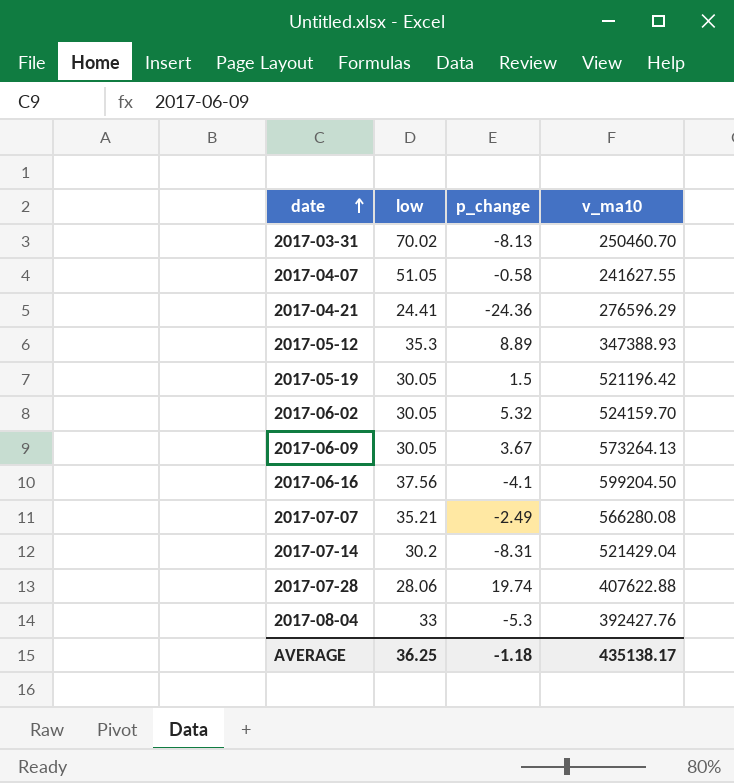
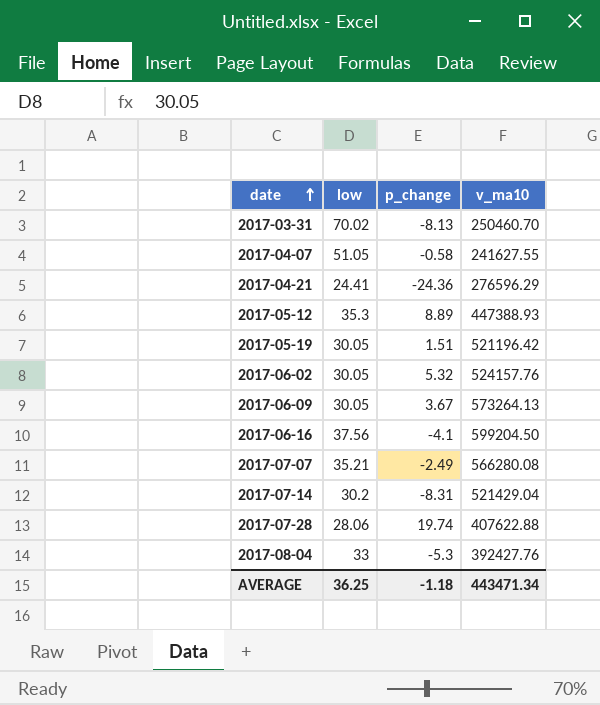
2017-05-12 | v_ma10: 347388.93 -> 447388.93
2017-05-19 | p_change: 1.5 -> 1.51
2017-06-02 | v_ma10: 524159.70 -> 524157.76
AVERAGE | v_ma10: 435138.17 -> 443471.34

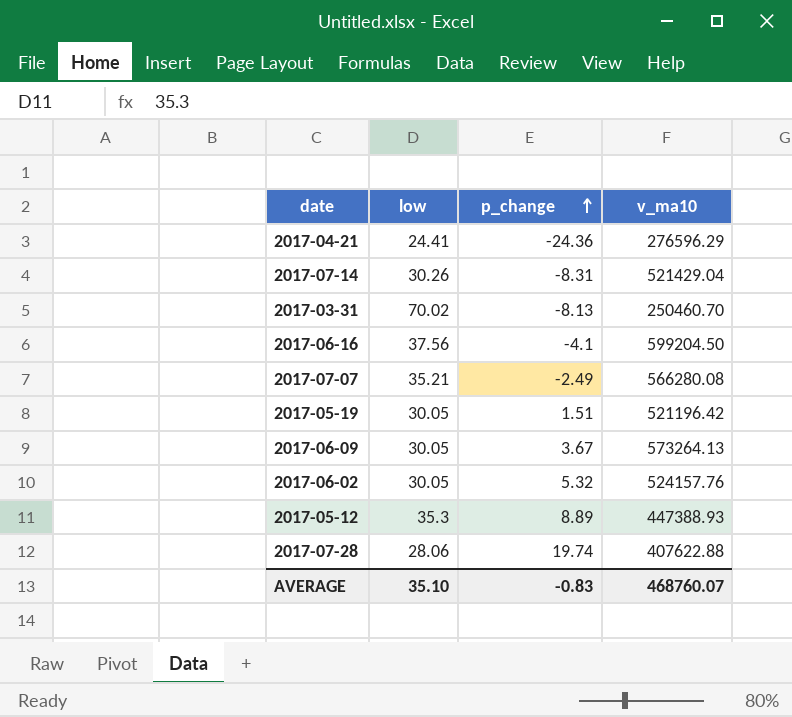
row order: date ascending -> p_change ascending
row 2017-04-07: 51.05 | -0.58 | 241627.55 -> none
row 2017-08-04: 33 | -5.3 | 392427.76 -> none
2017-07-14 | low: 30.2 -> 30.26
AVERAGE | low: 36.25 -> 35.10
AVERAGE | p_change: -1.18 -> -0.83
AVERAGE | v_ma10: 443471.34 -> 468760.07

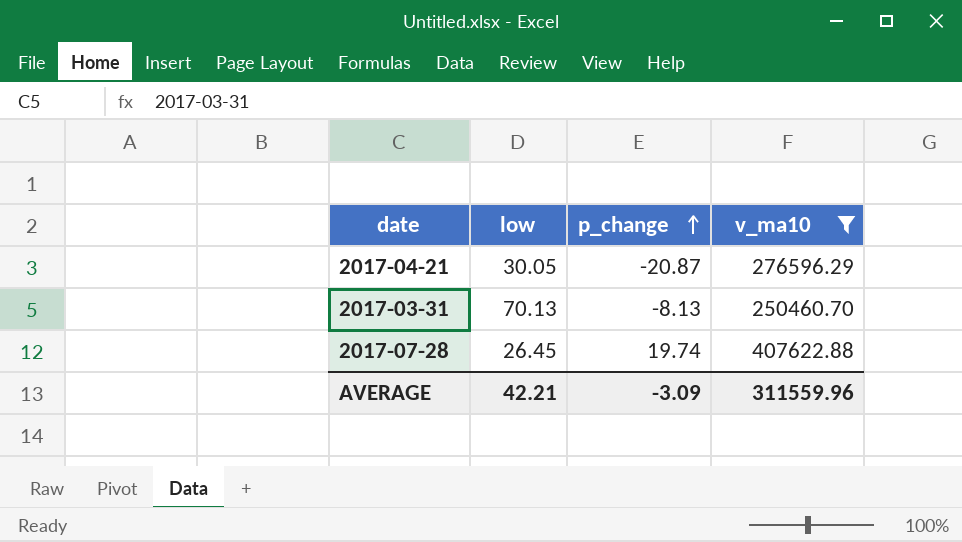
filter: none -> v_ma10 <= 407622.88
2017-04-21 | low: 24.41 -> 30.05
2017-04-21 | p_change: -24.36 -> -20.87
2017-03-31 | low: 70.02 -> 70.13
2017-07-28 | low: 28.06 -> 26.45
AVERAGE | low: 35.10 -> 42.21
AVERAGE | p_change: -0.83 -> -3.09
AVERAGE | v_ma10: 468760.07 -> 311559.96

